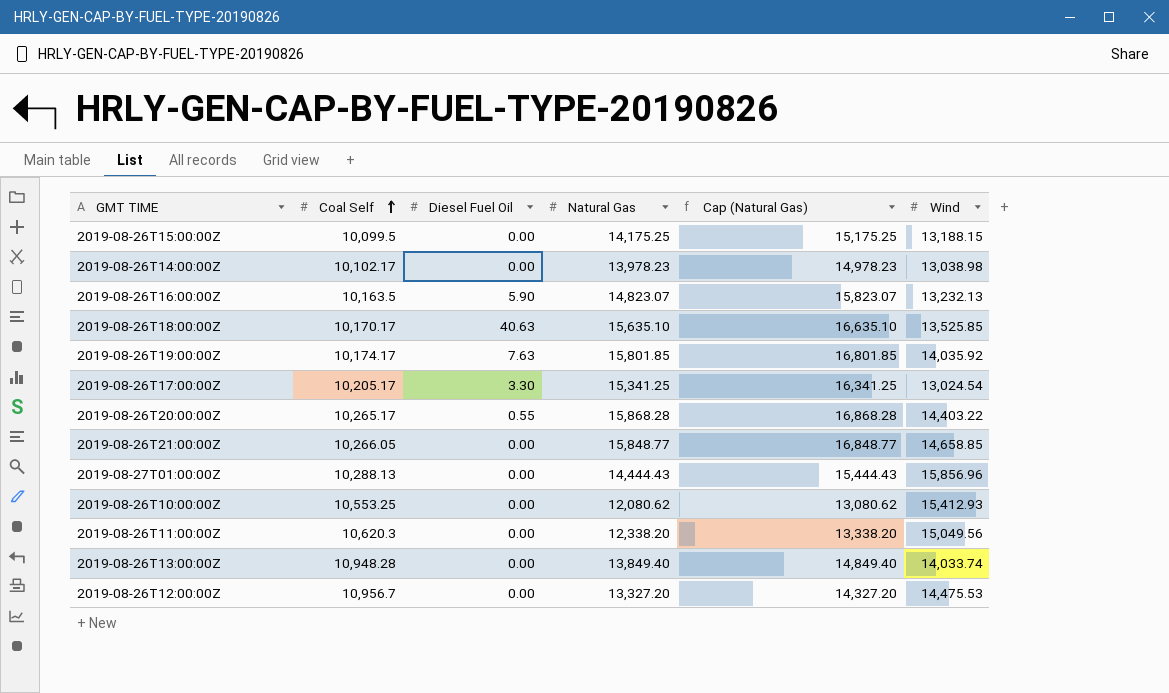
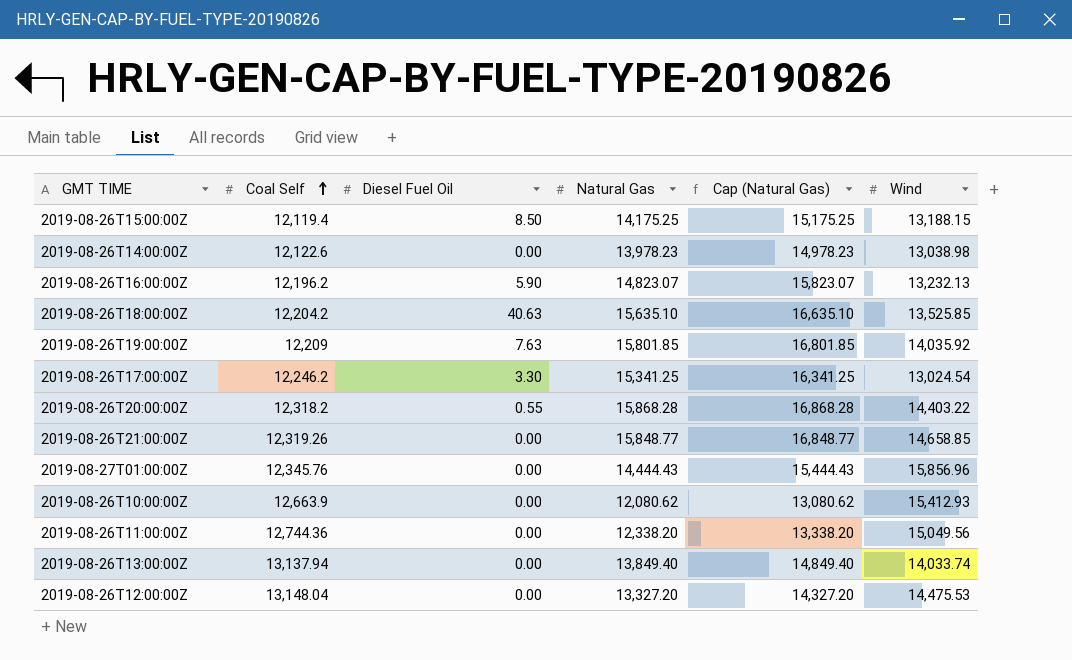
2019-08-26T15:00:00Z | Coal Self: 10,099.5 -> 12,119.4
2019-08-26T15:00:00Z | Diesel Fuel Oil: 0.00 -> 8.50
2019-08-26T14:00:00Z | Coal Self: 10,102.17 -> 12,122.6
2019-08-26T16:00:00Z | Coal Self: 10,163.5 -> 12,196.2
2019-08-26T18:00:00Z | Coal Self: 10,170.17 -> 12,204.2
2019-08-26T19:00:00Z | Coal Self: 10,174.17 -> 12,209
2019-08-26T17:00:00Z | Coal Self: 10,205.17 -> 12,246.2
2019-08-26T20:00:00Z | Coal Self: 10,265.17 -> 12,318.2
2019-08-26T21:00:00Z | Coal Self: 10,266.05 -> 12,319.26
2019-08-27T01:00:00Z | Coal Self: 10,288.13 -> 12,345.76
2019-08-26T10:00:00Z | Coal Self: 10,553.25 -> 12,663.9
2019-08-26T11:00:00Z | Coal Self: 10,620.3 -> 12,744.36
2019-08-26T13:00:00Z | Coal Self: 10,948.28 -> 13,137.94
2019-08-26T12:00:00Z | Coal Self: 10,956.7 -> 13,148.04

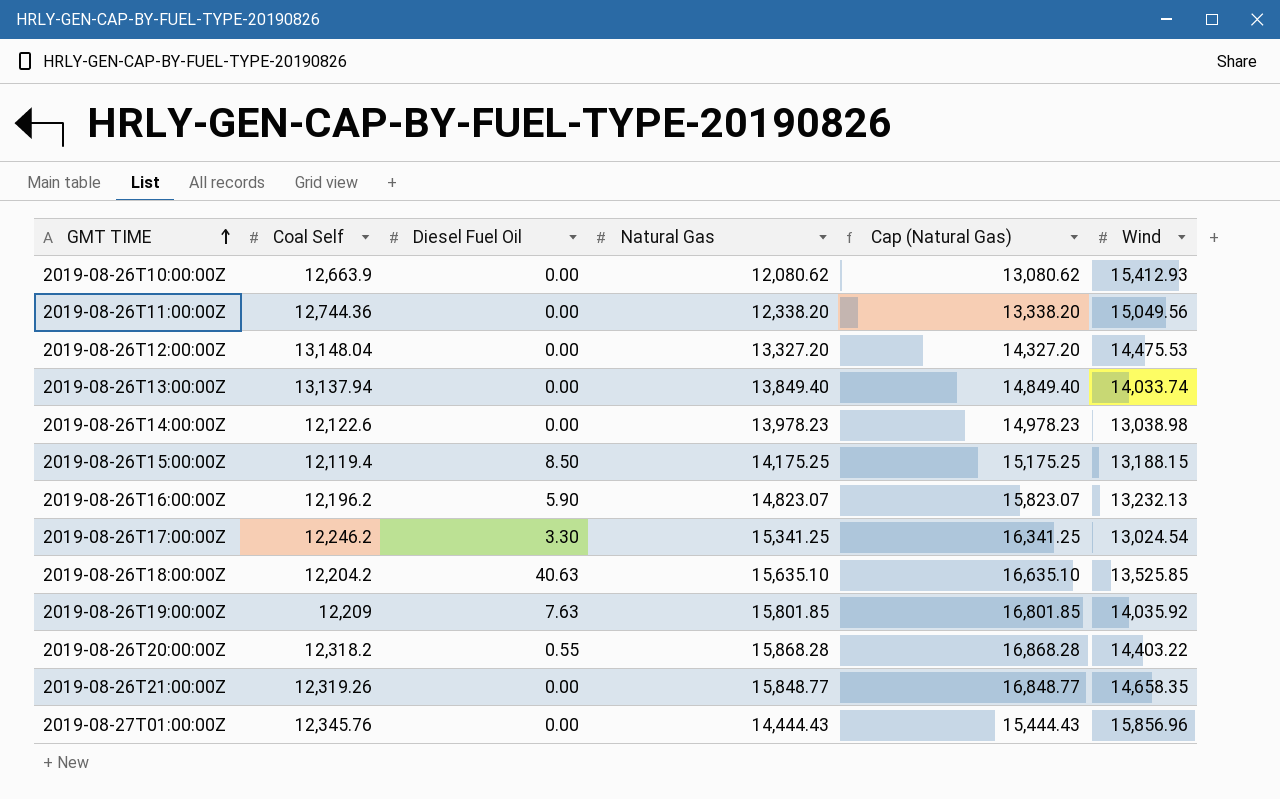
row order: Coal Self ascending -> GMT TIME ascending
2019-08-26T21:00:00Z | Wind: 14,658.85 -> 14,658.35

